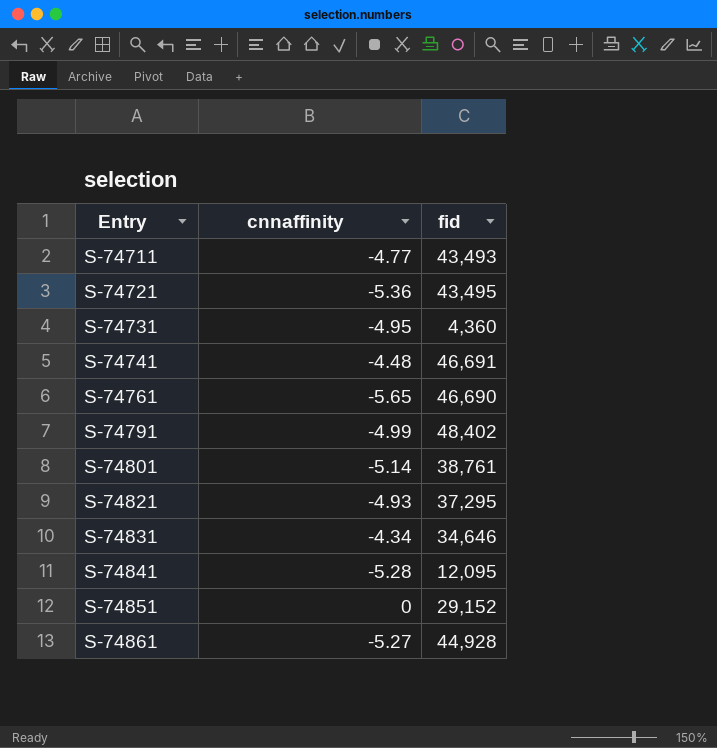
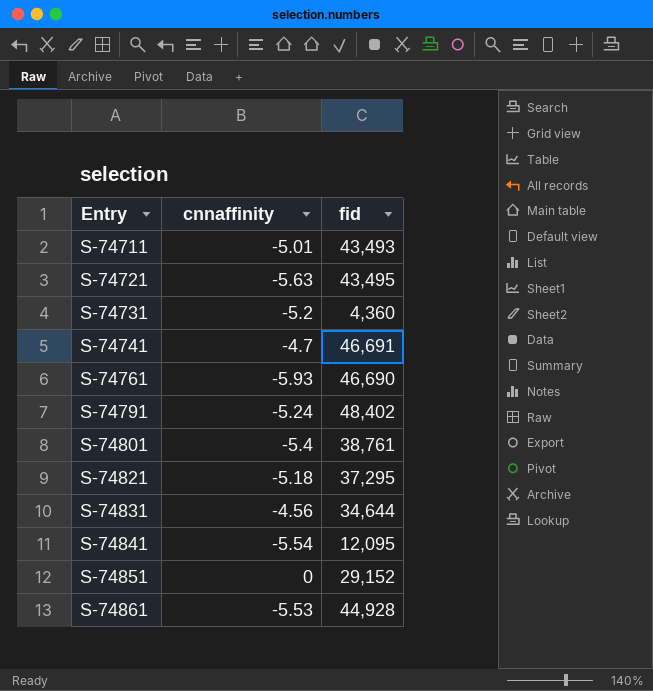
S-74711 | cnnaffinity: -4.77 -> -5.01
S-74721 | cnnaffinity: -5.36 -> -5.63
S-74731 | cnnaffinity: -4.95 -> -5.2
S-74741 | cnnaffinity: -4.48 -> -4.7
S-74761 | cnnaffinity: -5.65 -> -5.93
S-74791 | cnnaffinity: -4.99 -> -5.24
S-74801 | cnnaffinity: -5.14 -> -5.4
S-74821 | cnnaffinity: -4.93 -> -5.18
S-74831 | cnnaffinity: -4.34 -> -4.56
S-74831 | fid: 34,646 -> 34,644
S-74841 | cnnaffinity: -5.28 -> -5.54
S-74861 | cnnaffinity: -5.27 -> -5.53

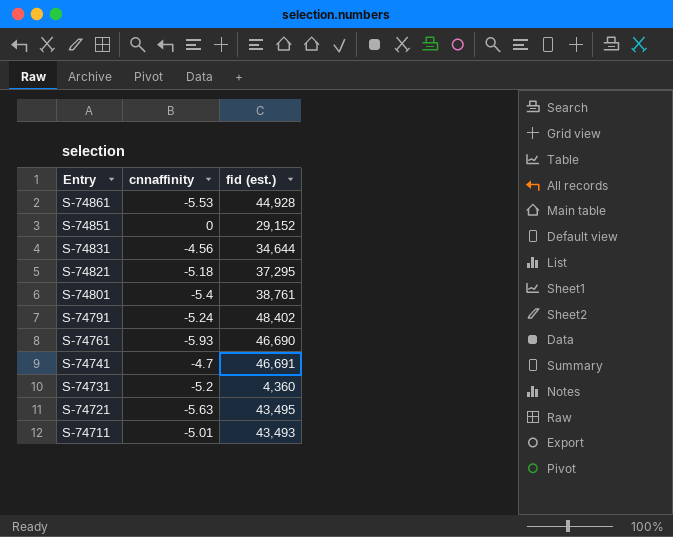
row order: Entry ascending -> Entry descending
column name: fid -> fid (est.)
row S-74841: -5.54 | 12,095 -> none

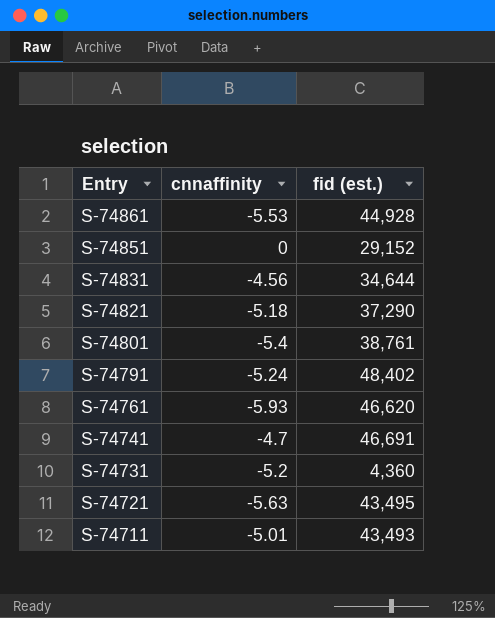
S-74821 | fid (est.): 37,295 -> 37,290
S-74761 | fid (est.): 46,690 -> 46,620

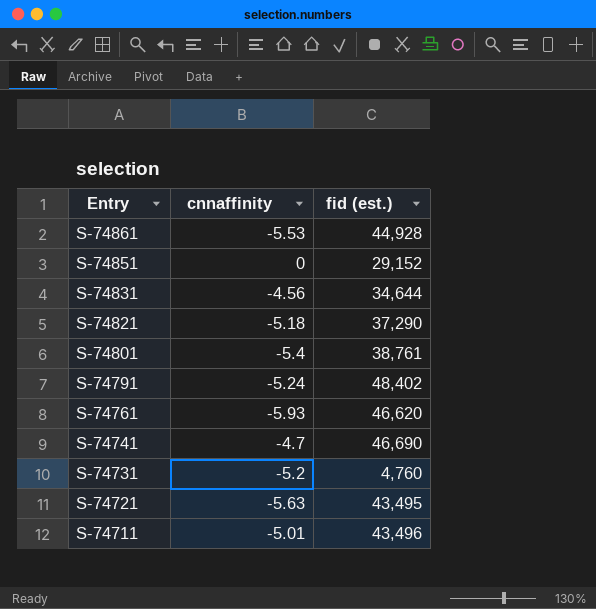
S-74741 | fid (est.): 46,691 -> 46,690
S-74731 | fid (est.): 4,360 -> 4,760
S-74711 | fid (est.): 43,493 -> 43,496

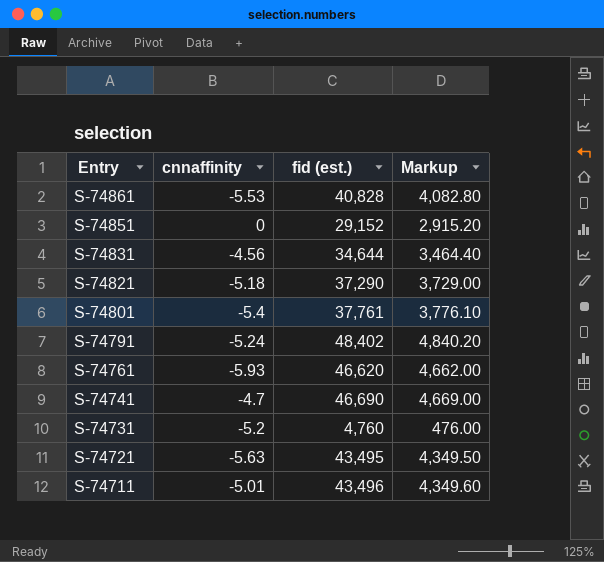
column Markup | formula: none -> [fid (est.)] * 0.1
S-74861 | fid (est.): 44,928 -> 40,828
S-74801 | fid (est.): 38,761 -> 37,761

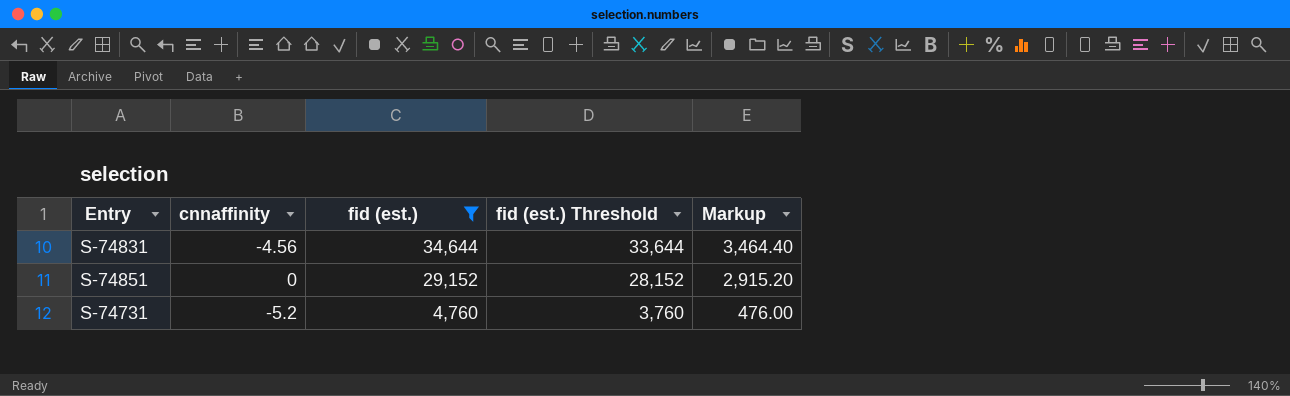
filter: none -> fid (est.) <= 34,644
row order: Entry descending -> fid (est.) descending
column fid (est.) Threshold | formula: none -> [fid (est.)] - 1000

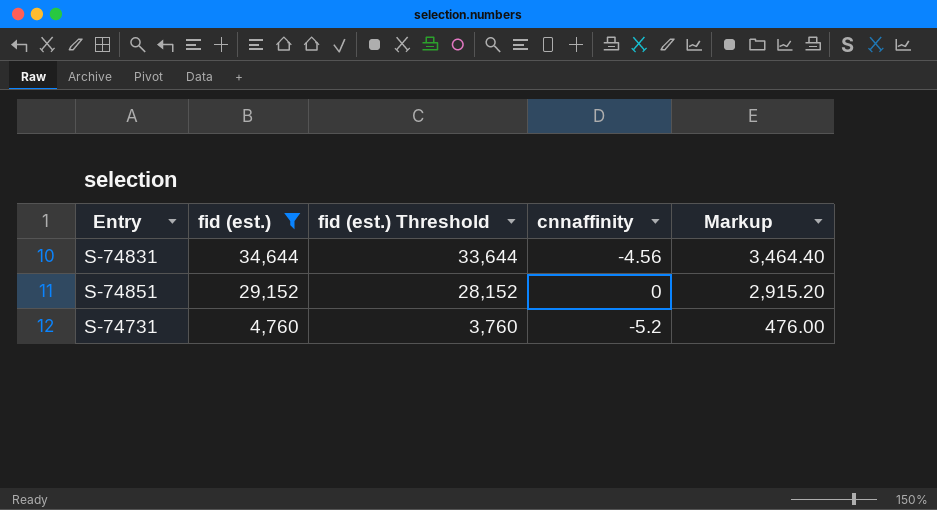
column cnnaffinity | position: 2 -> 4

